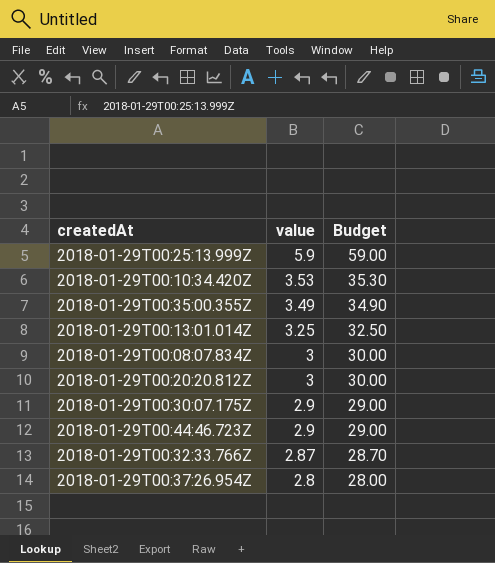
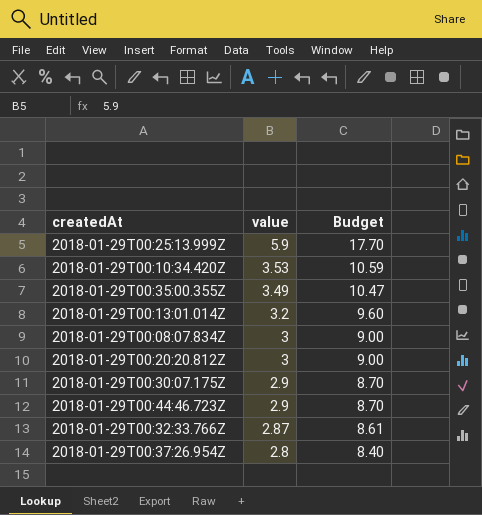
column Budget | formula: [value] * 10 -> [value] * 3
2018-01-29T00:13:01.014Z | value: 3.25 -> 3.2

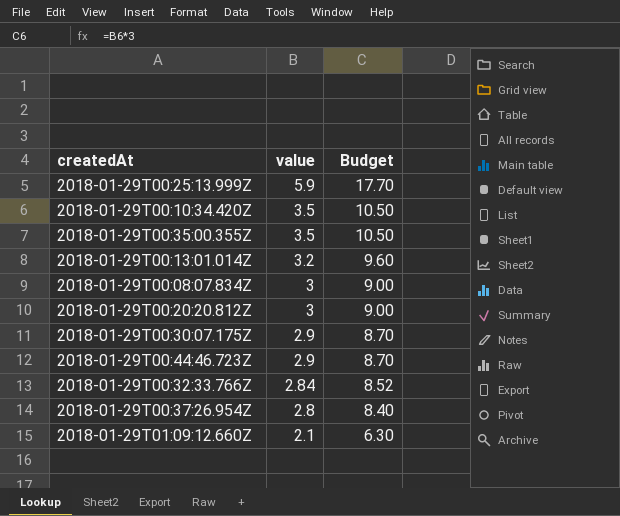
2018-01-29T00:10:34.420Z | value: 3.53 -> 3.5
2018-01-29T00:10:34.420Z | Budget: 10.59 -> 10.50
2018-01-29T00:35:00.355Z | value: 3.49 -> 3.5
2018-01-29T00:35:00.355Z | Budget: 10.47 -> 10.50
2018-01-29T00:32:33.766Z | value: 2.87 -> 2.84
2018-01-29T00:32:33.766Z | Budget: 8.61 -> 8.52
row 2018-01-29T01:09:12.660Z: none -> 2.1 | 6.30

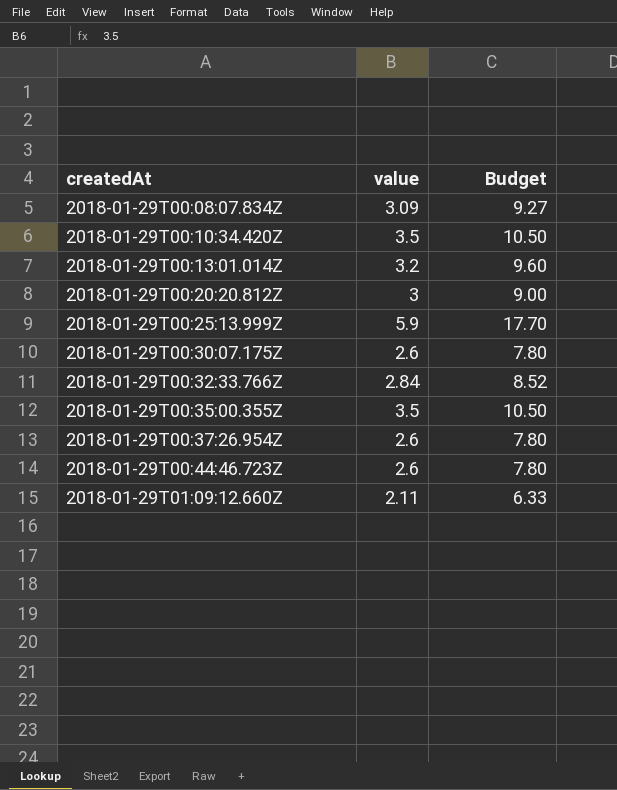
row order: value descending -> createdAt ascending
2018-01-29T00:08:07.834Z | value: 3 -> 3.09
2018-01-29T00:08:07.834Z | Budget: 9.00 -> 9.27
2018-01-29T00:30:07.175Z | value: 2.9 -> 2.6
2018-01-29T00:30:07.175Z | Budget: 8.70 -> 7.80
2018-01-29T00:37:26.954Z | value: 2.8 -> 2.6
2018-01-29T00:37:26.954Z | Budget: 8.40 -> 7.80
2018-01-29T00:44:46.723Z | value: 2.9 -> 2.6
2018-01-29T00:44:46.723Z | Budget: 8.70 -> 7.80
2018-01-29T01:09:12.660Z | value: 2.1 -> 2.11
2018-01-29T01:09:12.660Z | Budget: 6.30 -> 6.33

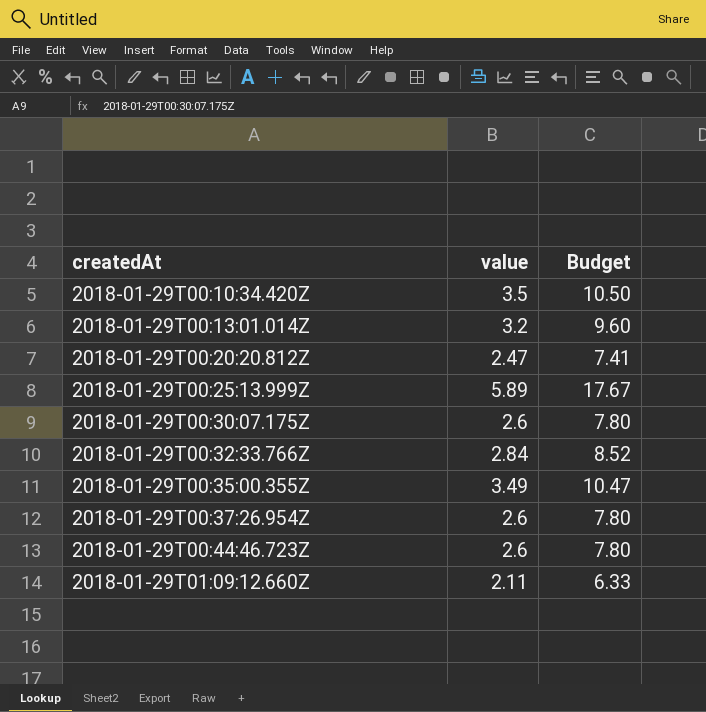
row 2018-01-29T00:08:07.834Z: 3.09 | 9.27 -> none
2018-01-29T00:20:20.812Z | value: 3 -> 2.47
2018-01-29T00:20:20.812Z | Budget: 9.00 -> 7.41
2018-01-29T00:25:13.999Z | value: 5.9 -> 5.89
2018-01-29T00:25:13.999Z | Budget: 17.70 -> 17.67
2018-01-29T00:35:00.355Z | value: 3.5 -> 3.49
2018-01-29T00:35:00.355Z | Budget: 10.50 -> 10.47

